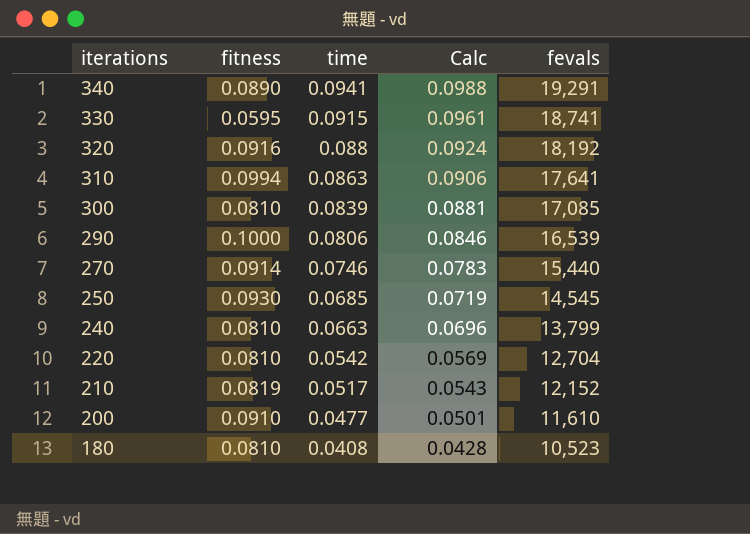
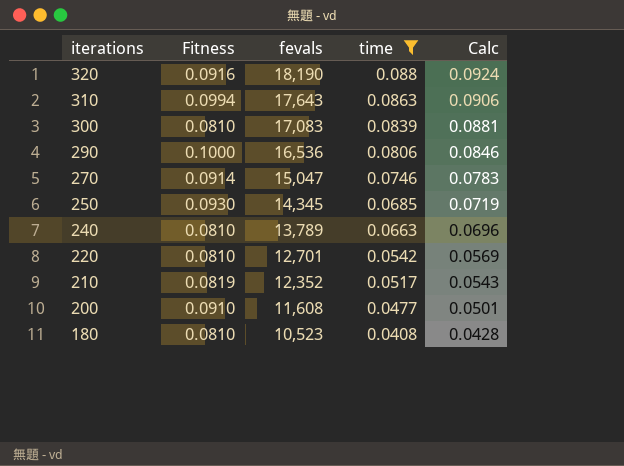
filter: none -> time <= 0.088
column name: fitness -> Fitness
column fevals | position: 5 -> 3
320 | fevals: 18,192 -> 18,190
310 | fevals: 17,641 -> 17,643
300 | fevals: 17,085 -> 17,083
290 | fevals: 16,539 -> 16,536
270 | fevals: 15,440 -> 15,047
250 | fevals: 14,545 -> 14,345
240 | fevals: 13,799 -> 13,789
220 | fevals: 12,704 -> 12,701
210 | fevals: 12,152 -> 12,352
200 | fevals: 11,610 -> 11,608

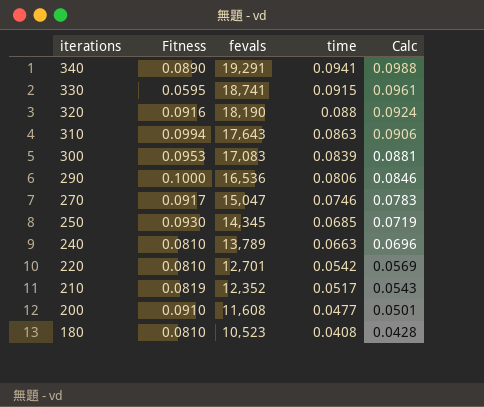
filter: time <= 0.088 -> none
300 | Fitness: 0.0810 -> 0.0953
270 | Fitness: 0.0914 -> 0.0917

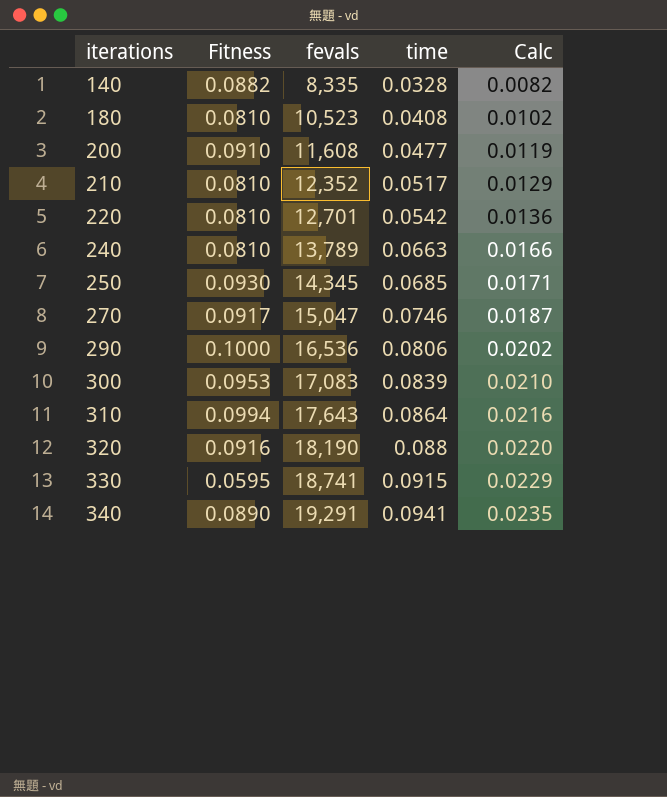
row order: iterations descending -> iterations ascending
column Calc | formula: [time] * 1.05 -> [time] * 0.25
row 140: none -> 0.0882 | 8,335 | 0.0328 | 0.0082
210 | Fitness: 0.0819 -> 0.0810
310 | time: 0.0863 -> 0.0864

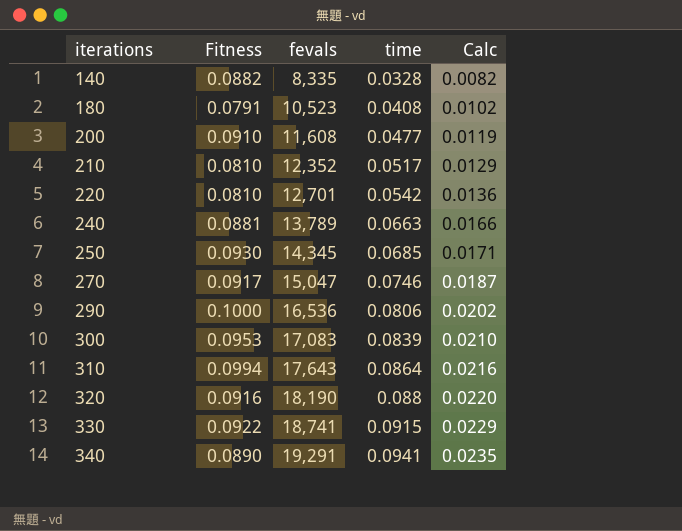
180 | Fitness: 0.0810 -> 0.0791
240 | Fitness: 0.0810 -> 0.0881
330 | Fitness: 0.0595 -> 0.0922

